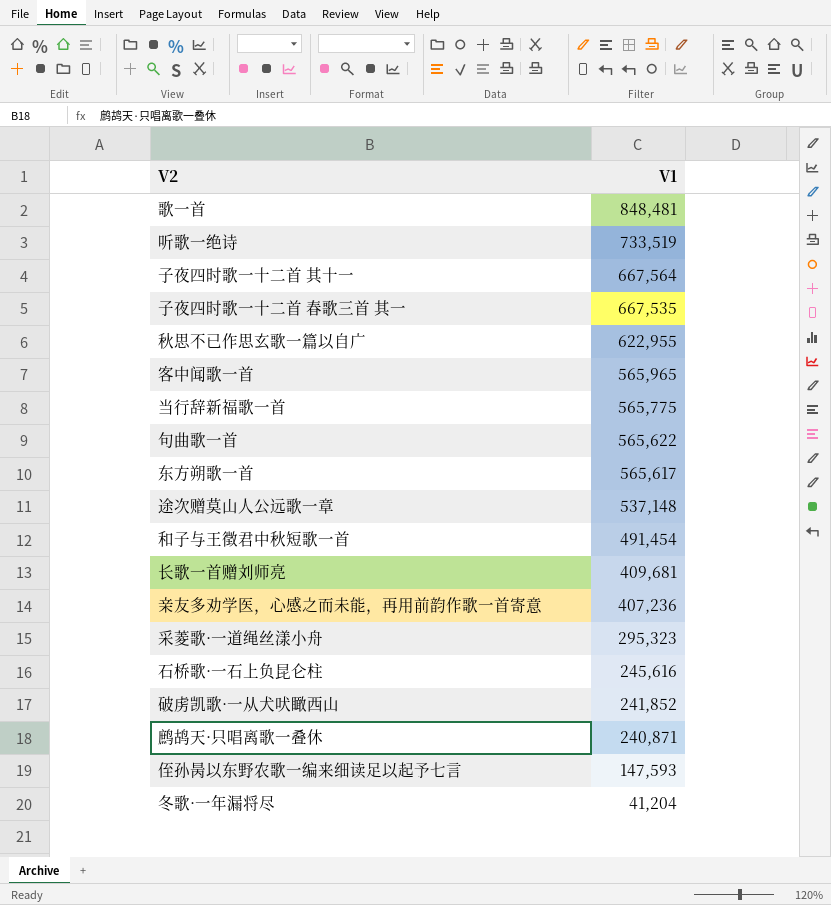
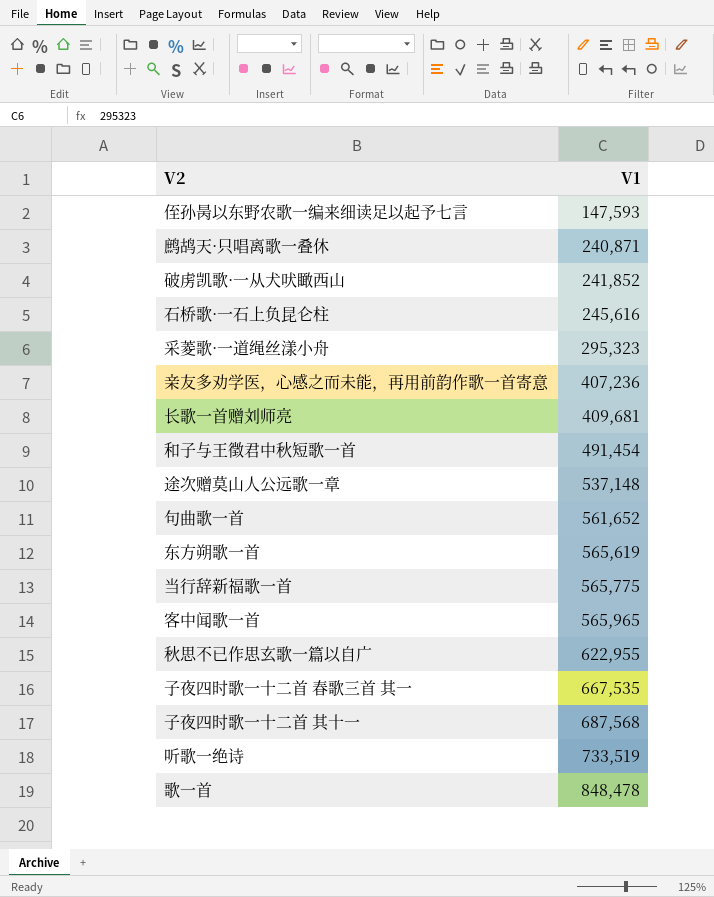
row order: V1 descending -> V1 ascending
row 冬歌·一年漏将尽: 41,204 -> none
句曲歌一首 | V1: 565,622 -> 561,652
东方朔歌一首 | V1: 565,617 -> 565,619
子夜四时歌一十二首 其十一 | V1: 667,564 -> 687,568
歌一首 | V1: 848,481 -> 848,478

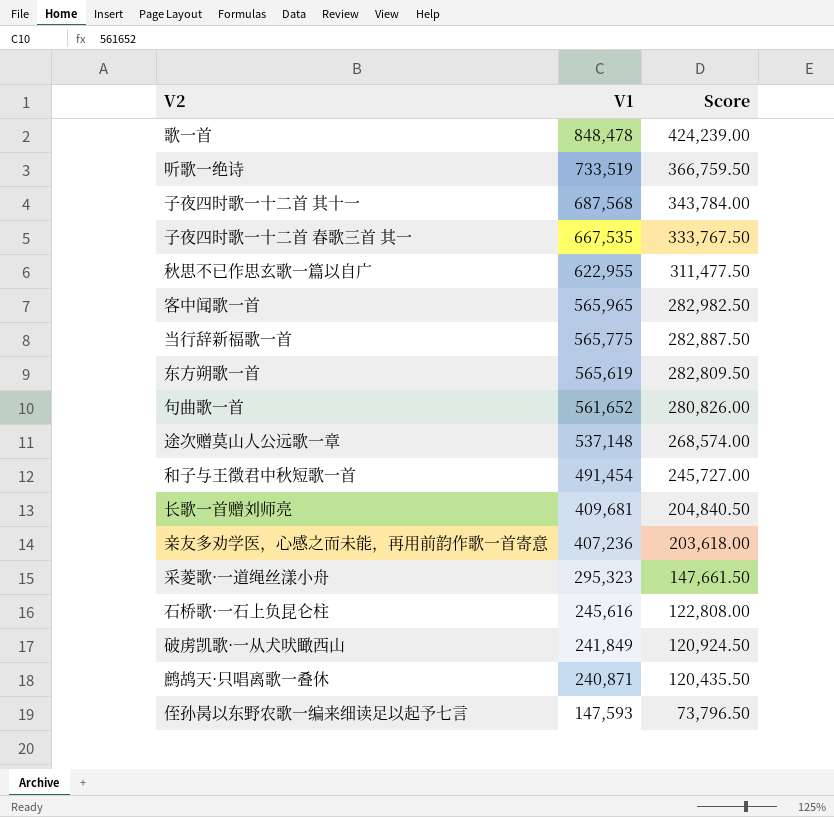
row order: V1 ascending -> V1 descending
column Score | formula: none -> [V1] * 0.5
破虏凯歌·一从犬吠瞰西山 | V1: 241,852 -> 241,849

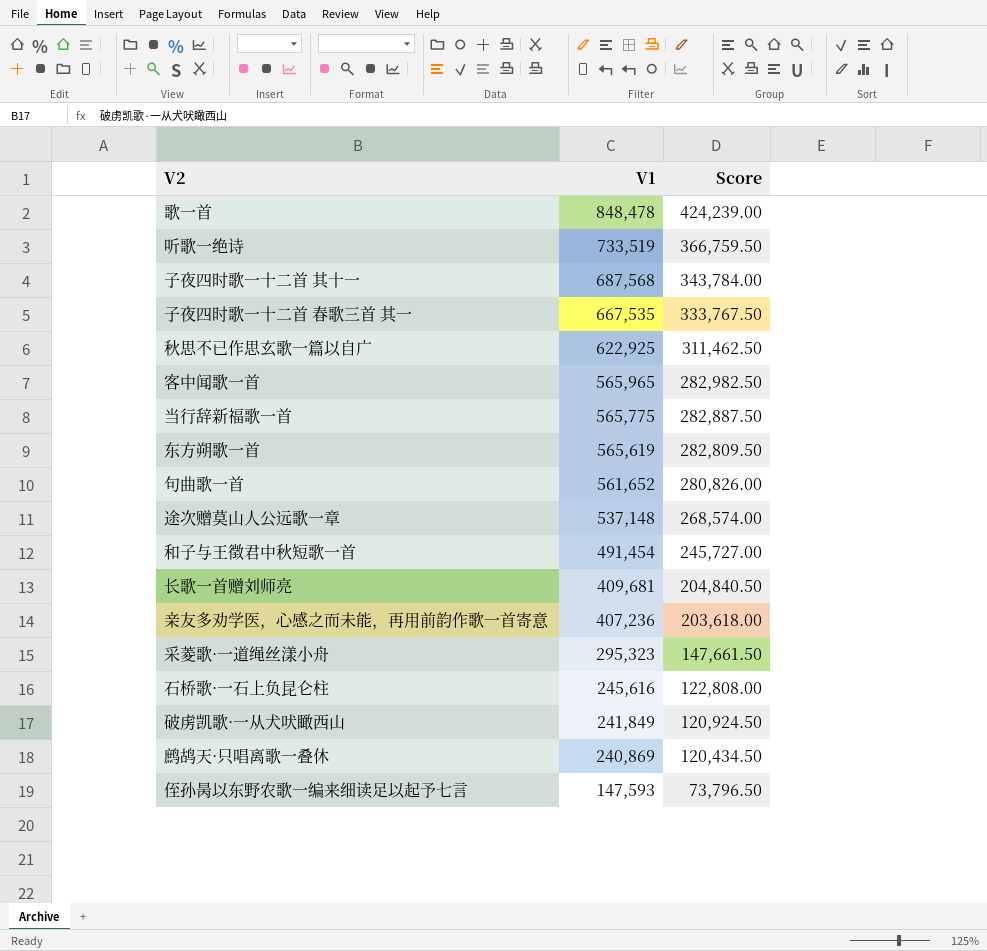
秋思不已作思玄歌一篇以自广 | V1: 622,955 -> 622,925
秋思不已作思玄歌一篇以自广 | Score: 311,477.50 -> 311,462.50
鹧鸪天·只唱离歌一叠休 | V1: 240,871 -> 240,869
鹧鸪天·只唱离歌一叠休 | Score: 120,435.50 -> 120,434.50

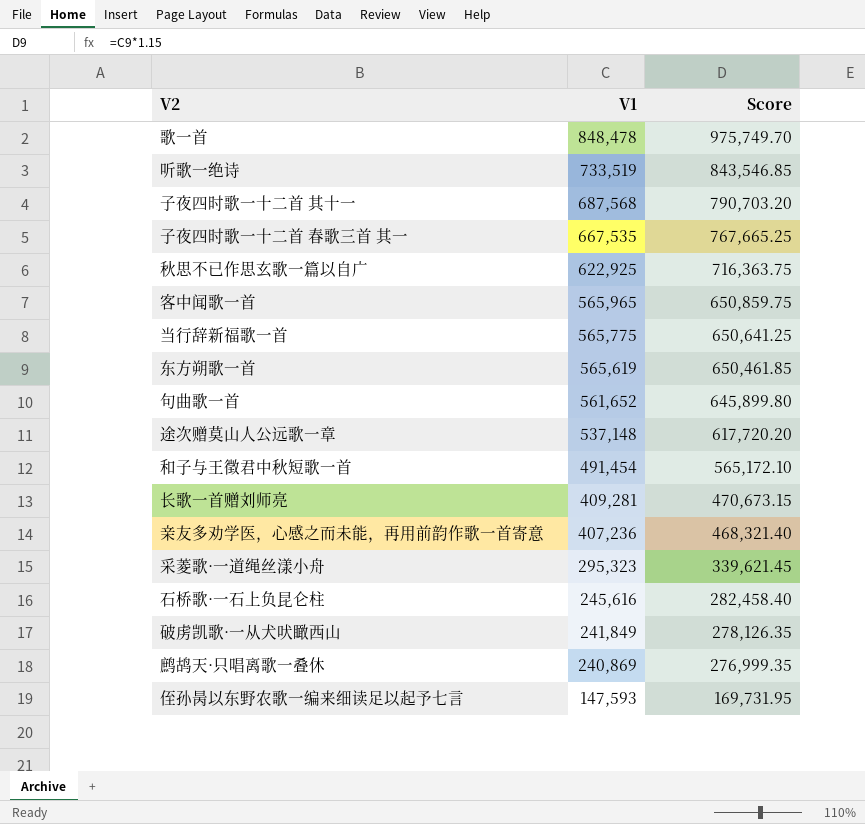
column Score | formula: [V1] * 0.5 -> [V1] * 1.15
长歌一首赠刘师亮 | V1: 409,681 -> 409,281

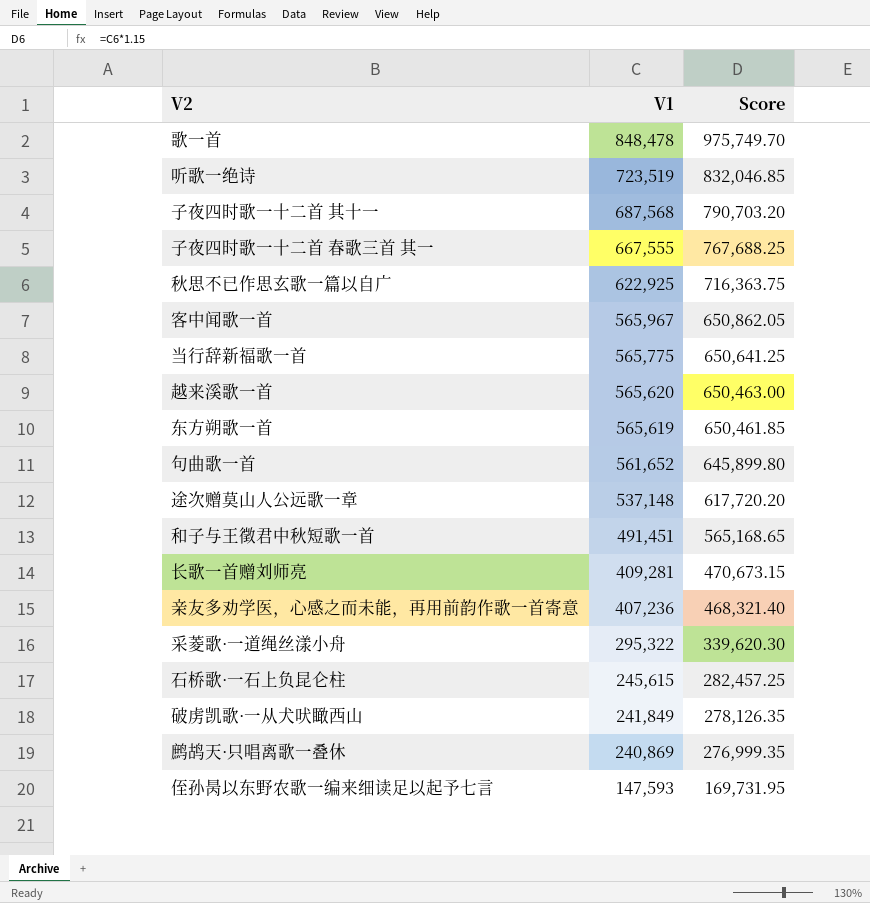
听歌一绝诗 | V1: 733,519 -> 723,519
听歌一绝诗 | Score: 843,546.85 -> 832,046.85
子夜四时歌一十二首 春歌三首 其一 | V1: 667,535 -> 667,555
子夜四时歌一十二首 春歌三首 其一 | Score: 767,665.25 -> 767,688.25
客中闻歌一首 | V1: 565,965 -> 565,967
客中闻歌一首 | Score: 650,859.75 -> 650,862.05
row 越来溪歌一首: none -> 565,620 | 650,463.00
和子与王徵君中秋短歌一首 | V1: 491,454 -> 491,451
和子与王徵君中秋短歌一首 | Score: 565,172.10 -> 565,168.65
采菱歌·一道绳丝漾小舟 | V1: 295,323 -> 295,322
采菱歌·一道绳丝漾小舟 | Score: 339,621.45 -> 339,620.30
石桥歌·一石上负昆仑柱 | V1: 245,616 -> 245,615
石桥歌·一石上负昆仑柱 | Score: 282,458.40 -> 282,457.25

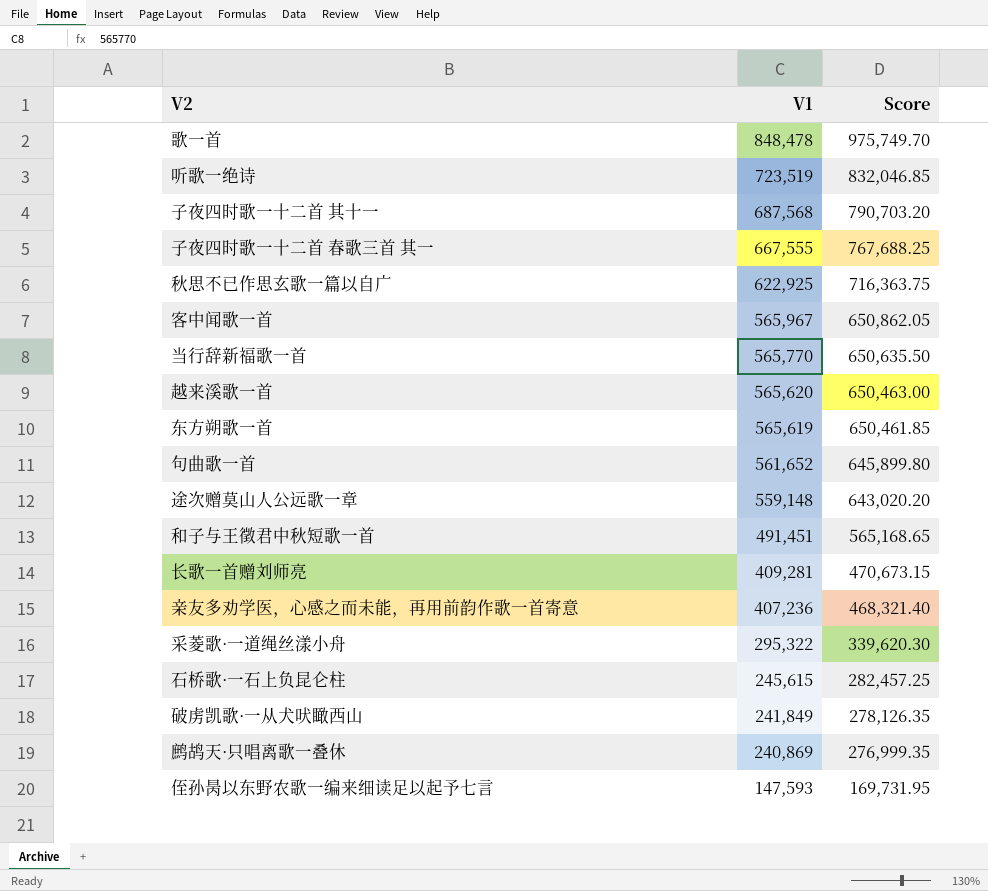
当行辞新福歌一首 | V1: 565,775 -> 565,770
当行辞新福歌一首 | Score: 650,641.25 -> 650,635.50
途次赠莫山人公远歌一章 | V1: 537,148 -> 559,148
途次赠莫山人公远歌一章 | Score: 617,720.20 -> 643,020.20

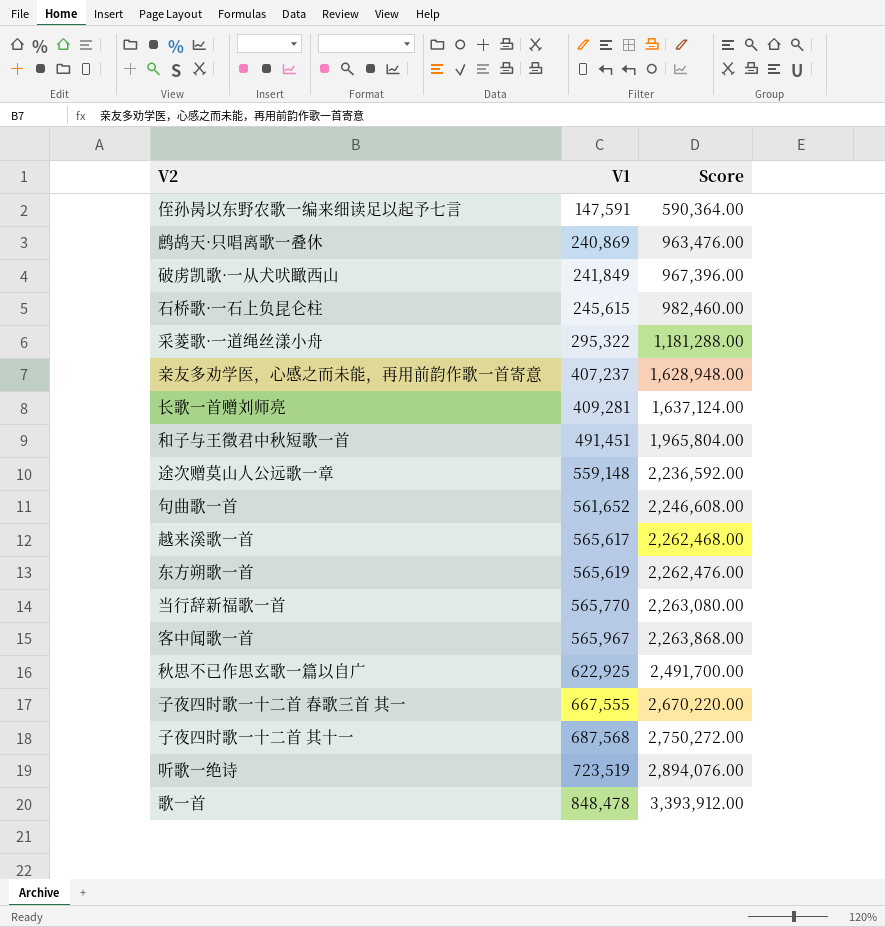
row order: V1 descending -> V1 ascending
column Score | formula: [V1] * 1.15 -> [V1] * 4
侄孙昺以东野农歌一编来细读足以起予七言 | V1: 147,593 -> 147,591
亲友多劝学医，心感之而未能，再用前韵作歌一首寄意 | V1: 407,236 -> 407,237
越来溪歌一首 | V1: 565,620 -> 565,617

